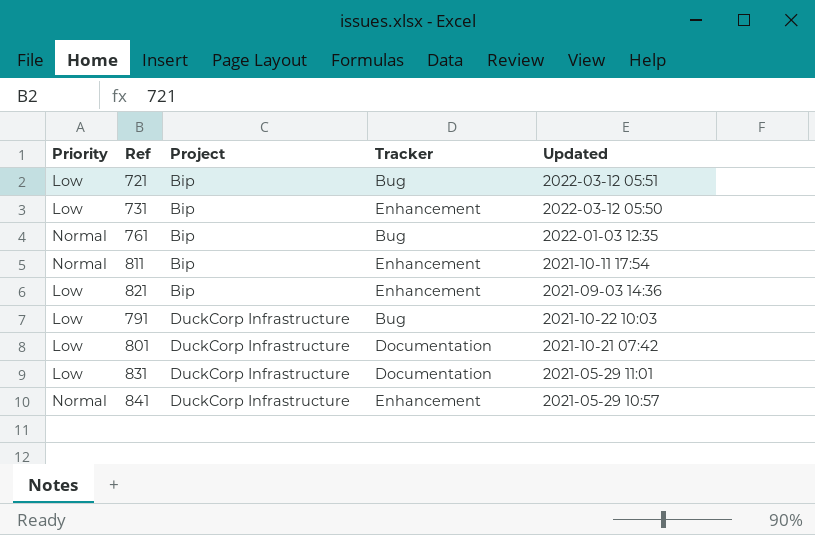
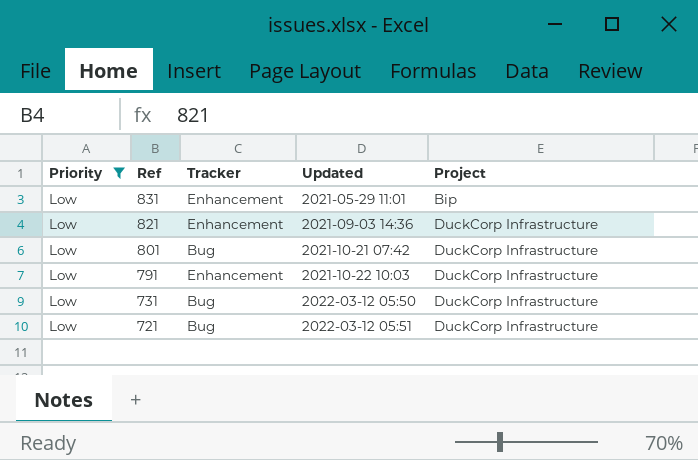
filter: none -> Priority = Low
row order: Project ascending -> Ref descending
column Project | position: 3 -> 5
831 | Tracker: Documentation -> Enhancement
831 | Project: DuckCorp Infrastructure -> Bip
821 | Project: Bip -> DuckCorp Infrastructure
801 | Tracker: Documentation -> Bug
791 | Tracker: Bug -> Enhancement
731 | Tracker: Enhancement -> Bug
731 | Project: Bip -> DuckCorp Infrastructure
721 | Project: Bip -> DuckCorp Infrastructure

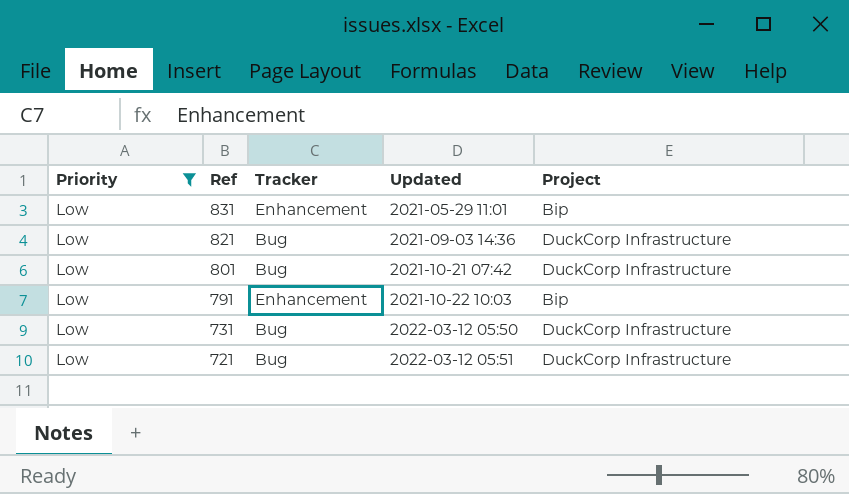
821 | Tracker: Enhancement -> Bug
791 | Project: DuckCorp Infrastructure -> Bip

